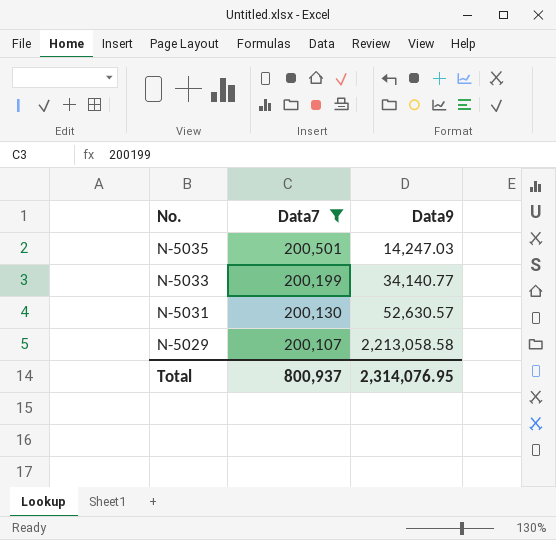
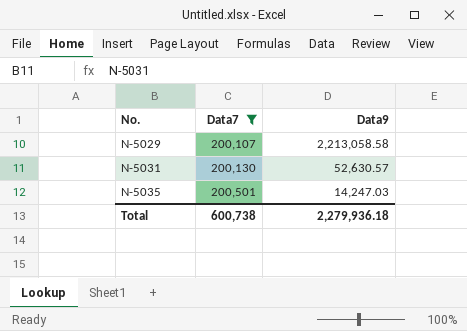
row order: No. descending -> No. ascending
row N-5033: 200,199 | 34,140.77 -> none
Total | Data7: 800,937 -> 600,738
Total | Data9: 2,314,076.95 -> 2,279,936.18

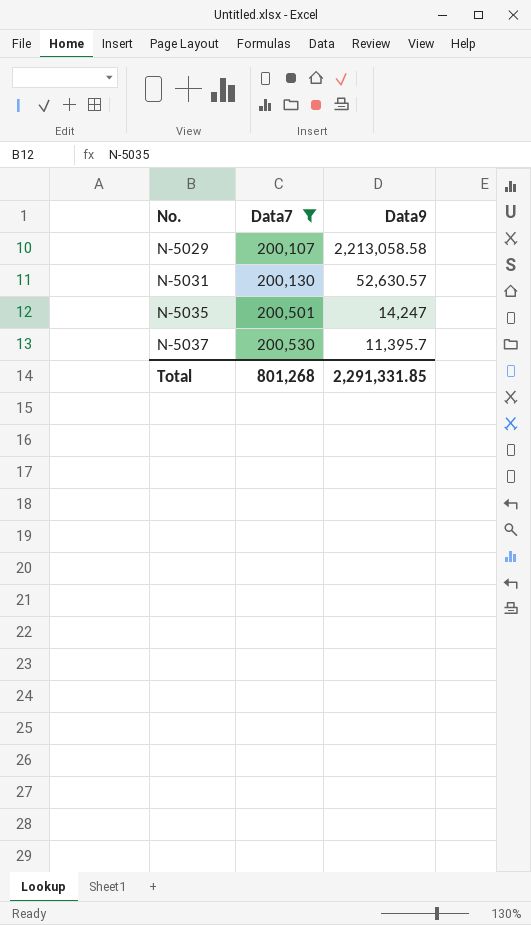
N-5035 | Data9: 14,247.03 -> 14,247
row N-5037: none -> 200,530 | 11,395.7
Total | Data7: 600,738 -> 801,268
Total | Data9: 2,279,936.18 -> 2,291,331.85

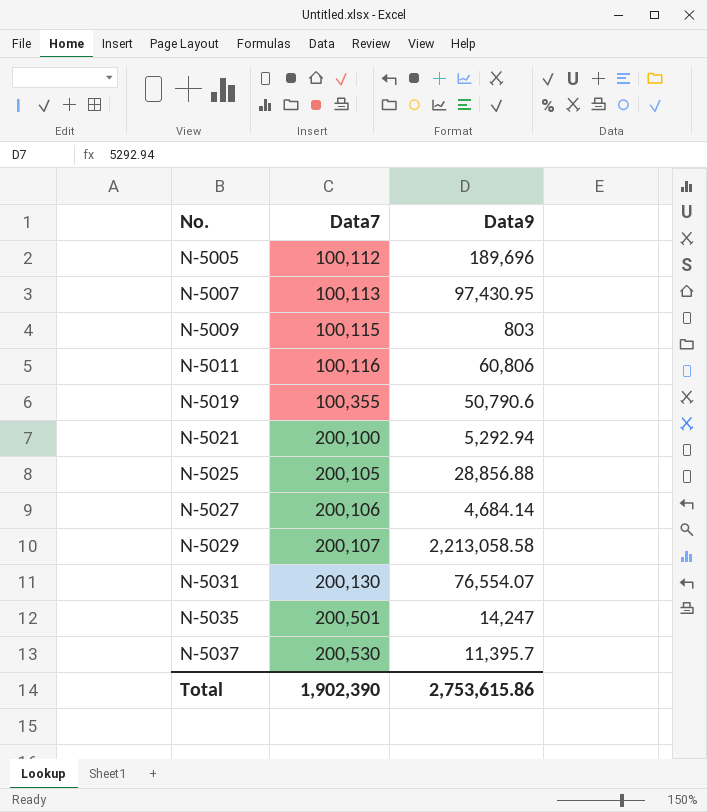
filter: Data7 >= 200,107 -> none
N-5031 | Data9: 52,630.57 -> 76,554.07
Total | Data7: 801,268 -> 1,902,390
Total | Data9: 2,291,331.85 -> 2,753,615.86

